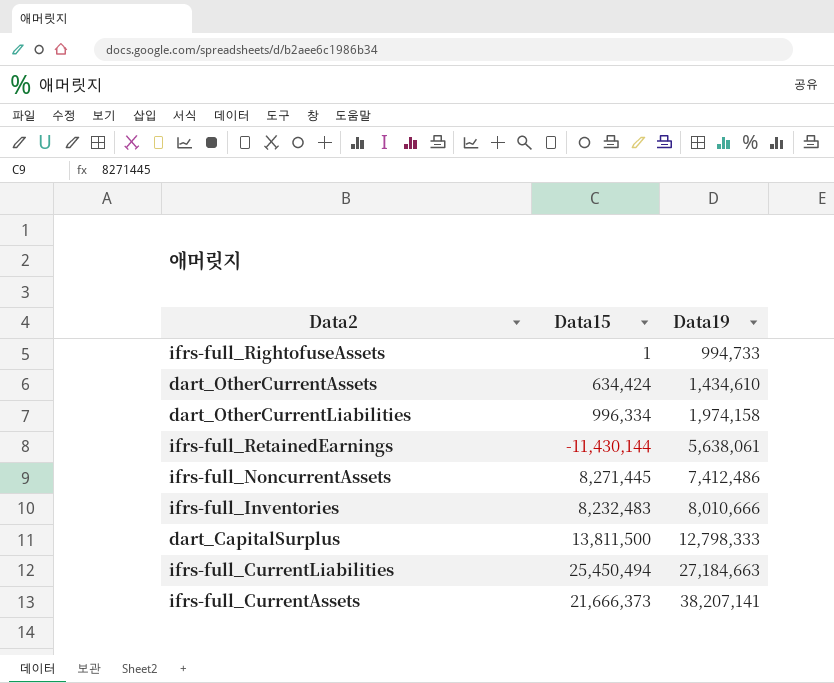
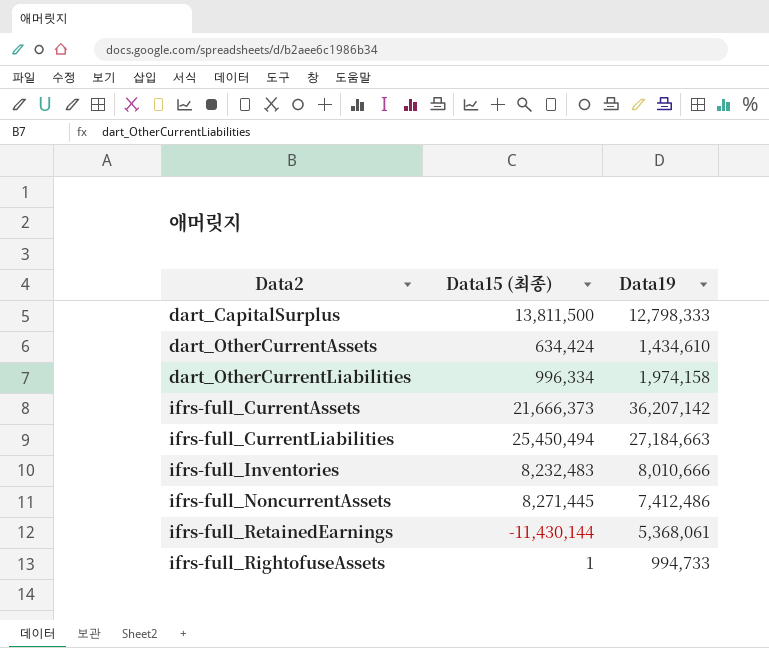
row order: Data19 ascending -> Data2 ascending
column name: Data15 -> Data15 (최종)
ifrs-full_CurrentAssets | Data19: 38,207,141 -> 36,207,142
ifrs-full_RetainedEarnings | Data19: 5,638,061 -> 5,368,061

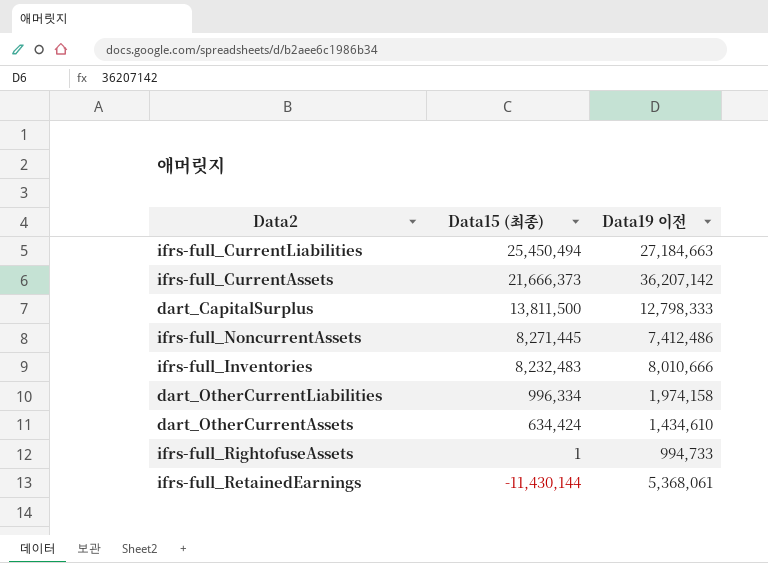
row order: Data2 ascending -> Data15 (최종) descending
column name: Data19 -> Data19 이전

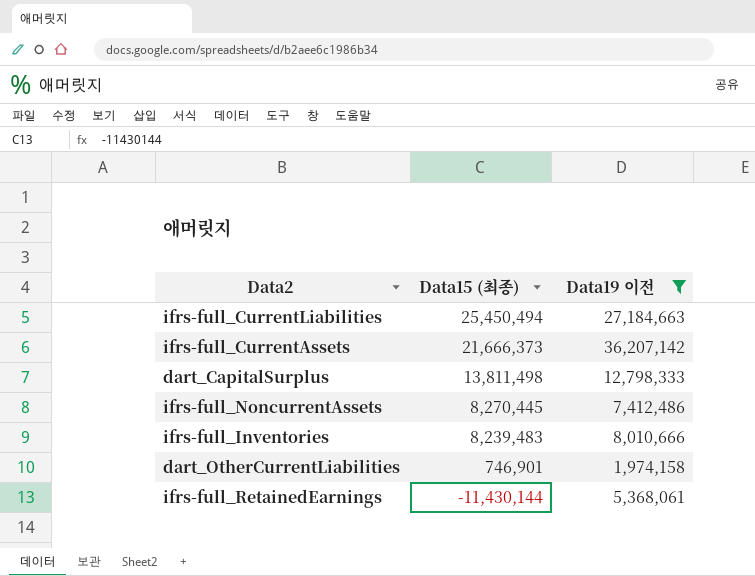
filter: none -> Data19 이전 >= 1,974,158
dart_CapitalSurplus | Data15 (최종): 13,811,500 -> 13,811,498
ifrs-full_NoncurrentAssets | Data15 (최종): 8,271,445 -> 8,270,445
ifrs-full_Inventories | Data15 (최종): 8,232,483 -> 8,239,483
dart_OtherCurrentLiabilities | Data15 (최종): 996,334 -> 746,901

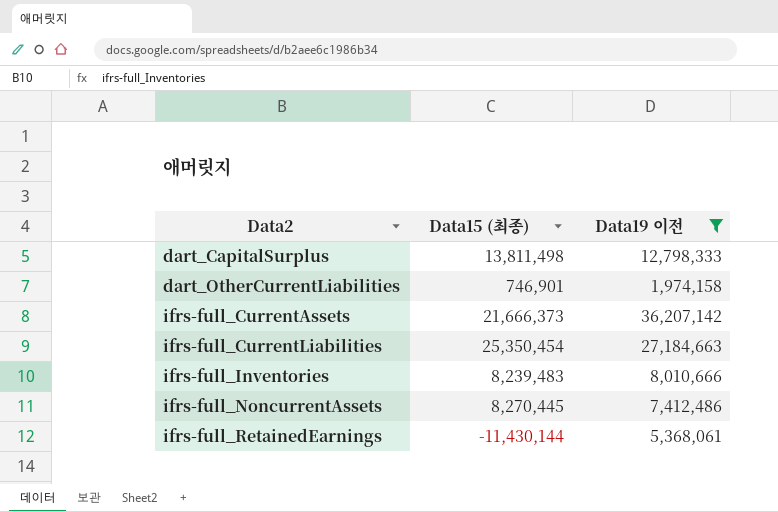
row order: Data15 (최종) descending -> Data2 ascending
ifrs-full_CurrentLiabilities | Data15 (최종): 25,450,494 -> 25,350,454

